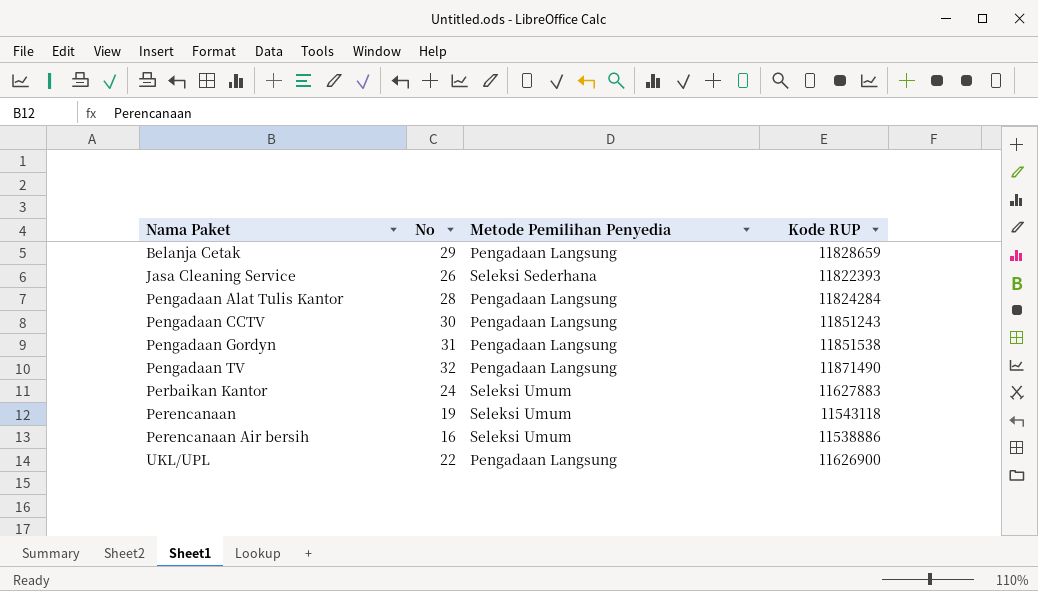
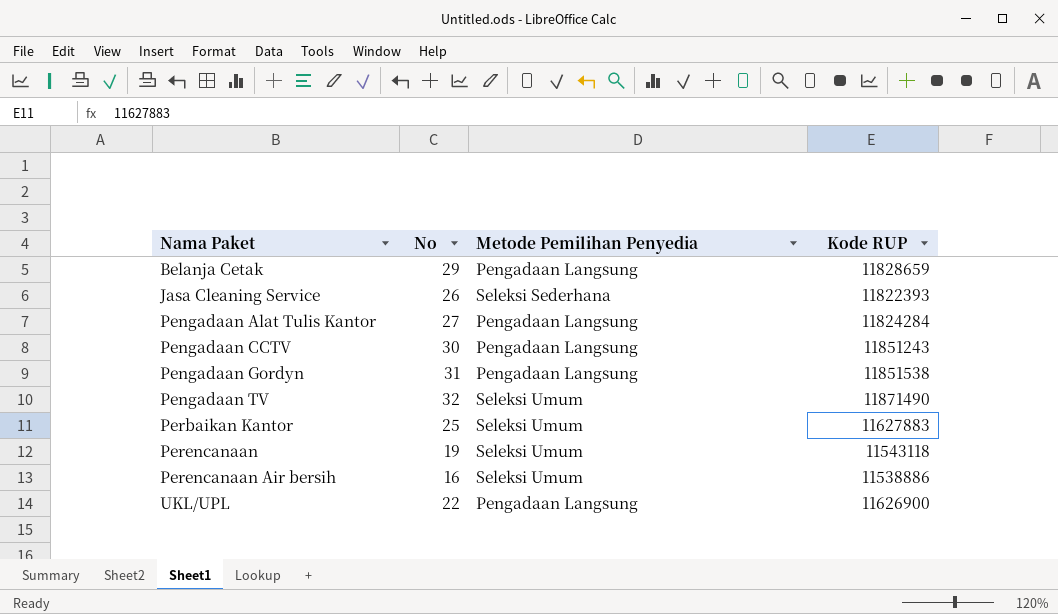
Pengadaan Alat Tulis Kantor | No: 28 -> 27
Pengadaan TV | Metode Pemilihan Penyedia: Pengadaan Langsung -> Seleksi Umum
Perbaikan Kantor | No: 24 -> 25

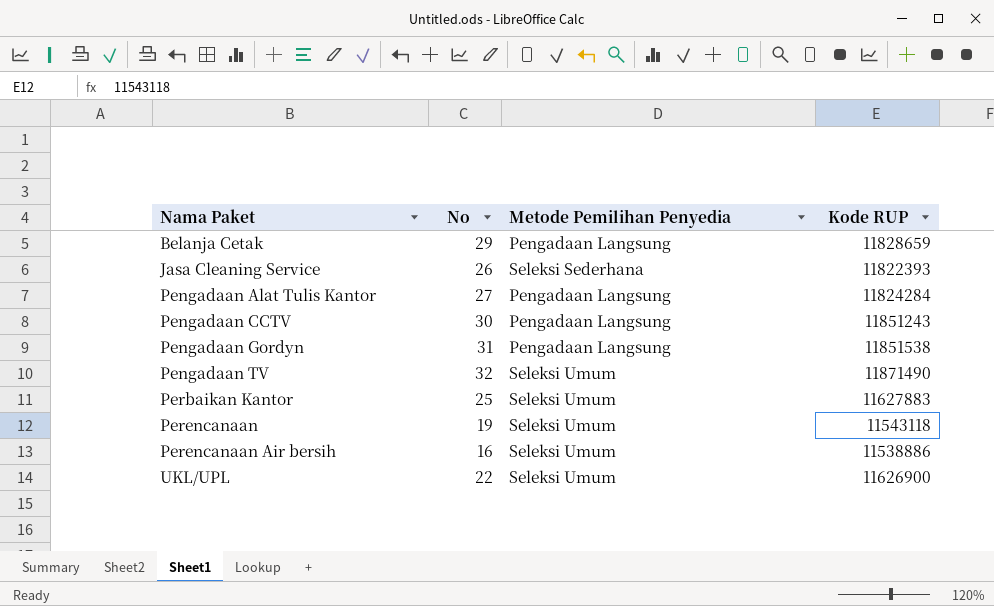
UKL/UPL | Metode Pemilihan Penyedia: Pengadaan Langsung -> Seleksi Umum

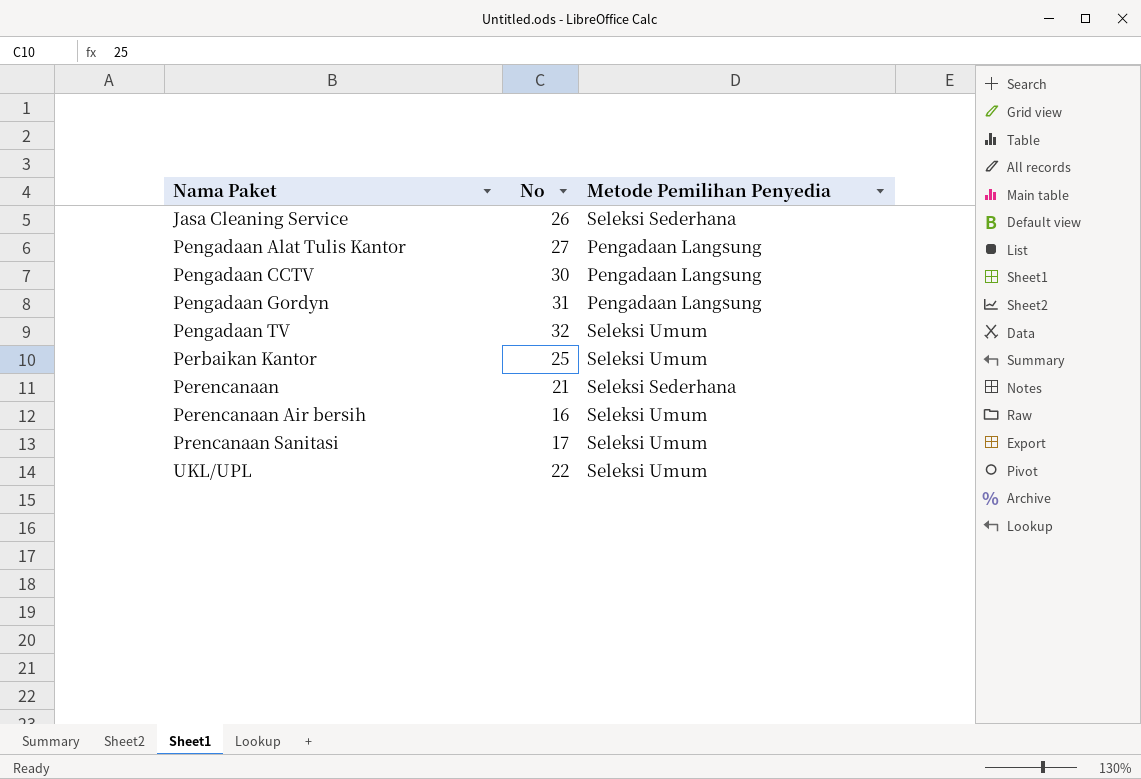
column Kode RUP | position: 4 -> none
row Belanja Cetak: 29 | Pengadaan Langsung | 11828659 -> none
Perencanaan | No: 19 -> 21
Perencanaan | Metode Pemilihan Penyedia: Seleksi Umum -> Seleksi Sederhana
row Prencanaan Sanitasi: none -> 17 | Seleksi Umum

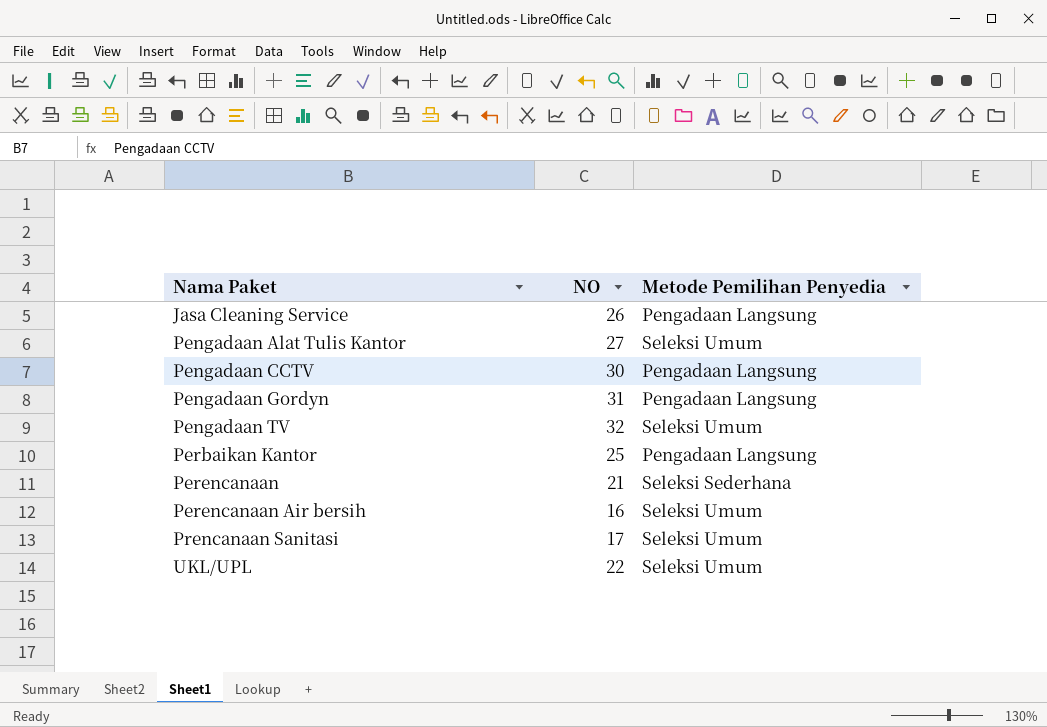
column name: No -> NO
Jasa Cleaning Service | Metode Pemilihan Penyedia: Seleksi Sederhana -> Pengadaan Langsung
Pengadaan Alat Tulis Kantor | Metode Pemilihan Penyedia: Pengadaan Langsung -> Seleksi Umum
Perbaikan Kantor | Metode Pemilihan Penyedia: Seleksi Umum -> Pengadaan Langsung

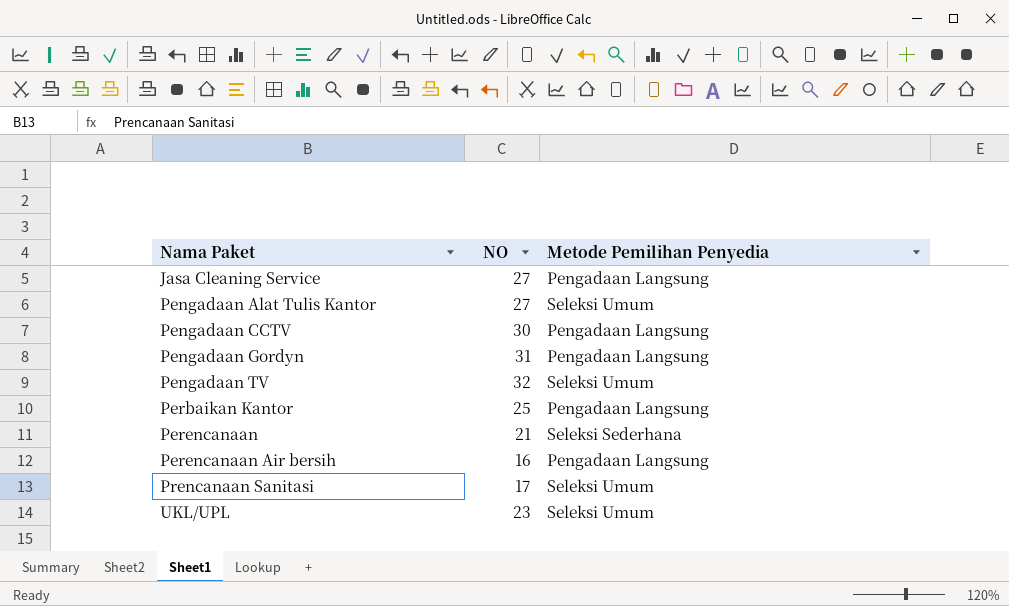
Jasa Cleaning Service | NO: 26 -> 27
Perencanaan Air bersih | Metode Pemilihan Penyedia: Seleksi Umum -> Pengadaan Langsung
UKL/UPL | NO: 22 -> 23

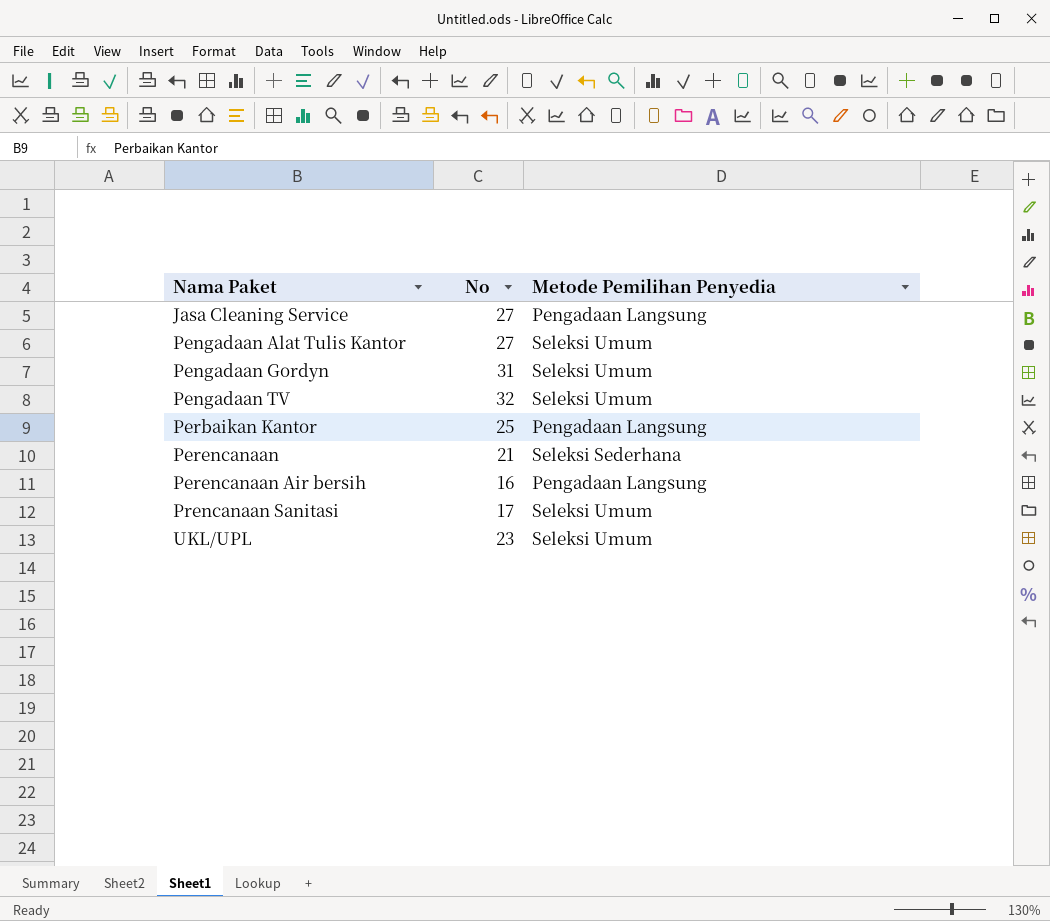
column name: NO -> No
row Pengadaan CCTV: 30 | Pengadaan Langsung -> none
Pengadaan Gordyn | Metode Pemilihan Penyedia: Pengadaan Langsung -> Seleksi Umum

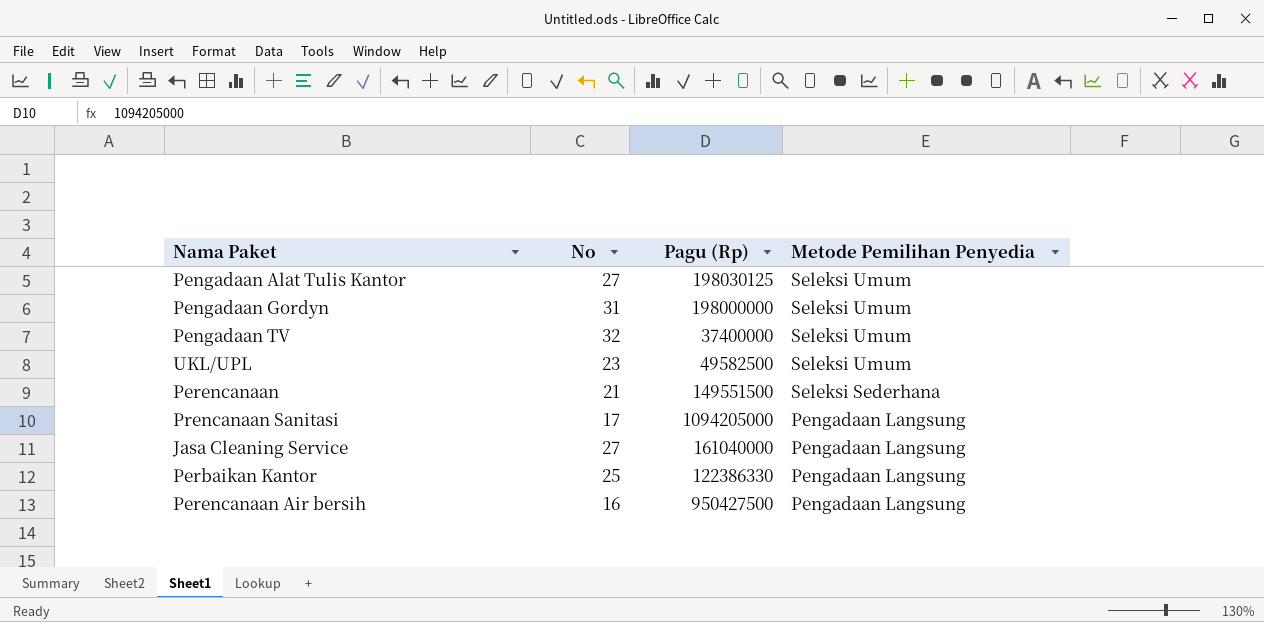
row order: Nama Paket ascending -> Metode Pemilihan Penyedia descending
column Pagu (Rp) | position: none -> 3
Prencanaan Sanitasi | Metode Pemilihan Penyedia: Seleksi Umum -> Pengadaan Langsung

